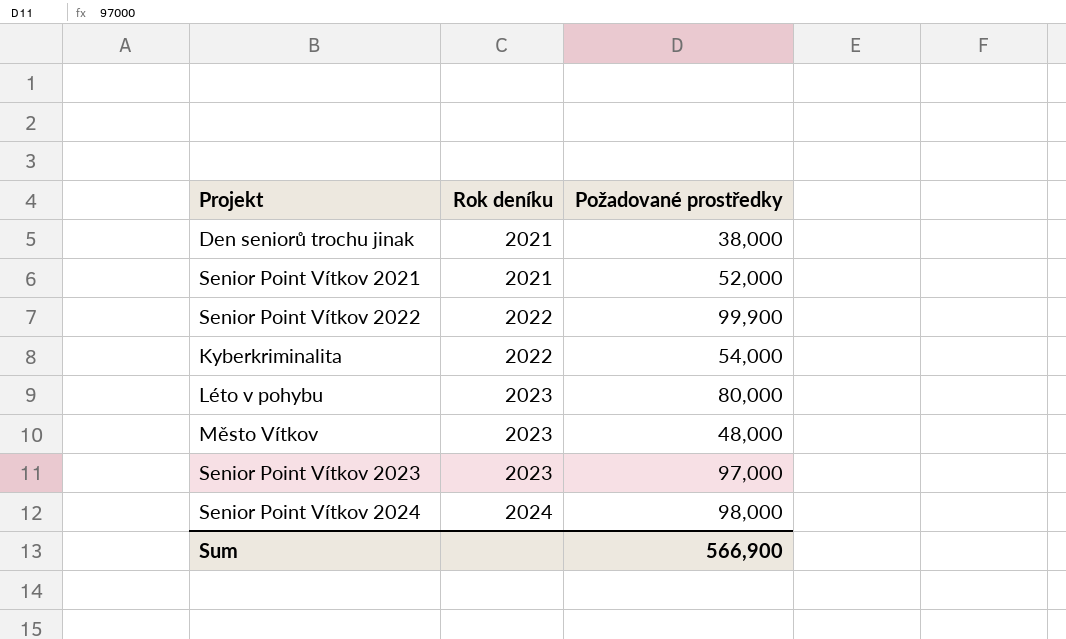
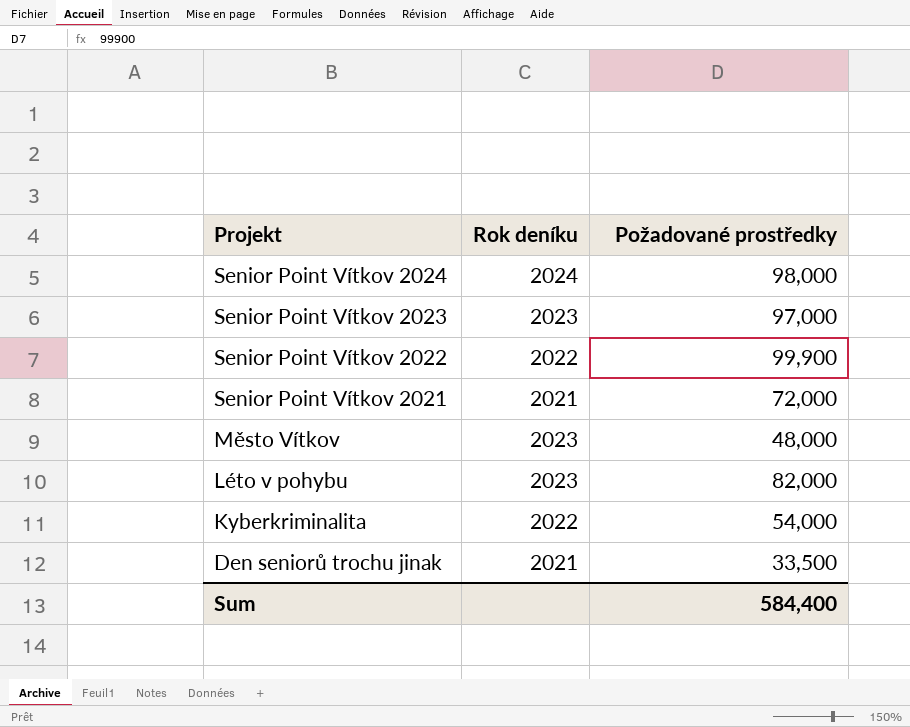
row order: Rok deníku ascending -> Projekt descending
Senior Point Vítkov 2021 | Požadované prostředky: 52,000 -> 72,000
Léto v pohybu | Požadované prostředky: 80,000 -> 82,000
Den seniorů trochu jinak | Požadované prostředky: 38,000 -> 33,500
Sum | Požadované prostředky: 566,900 -> 584,400

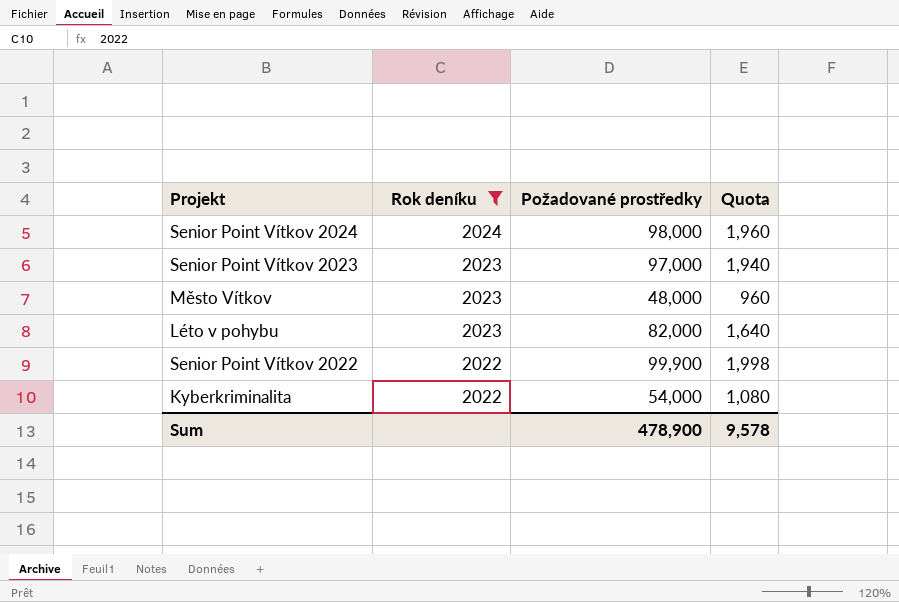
filter: none -> Rok deníku != 2021
row order: Projekt descending -> Rok deníku descending
column Quota | formula: none -> [Požadované prostředky] * 0.02
Sum | Požadované prostředky: 584,400 -> 478,900

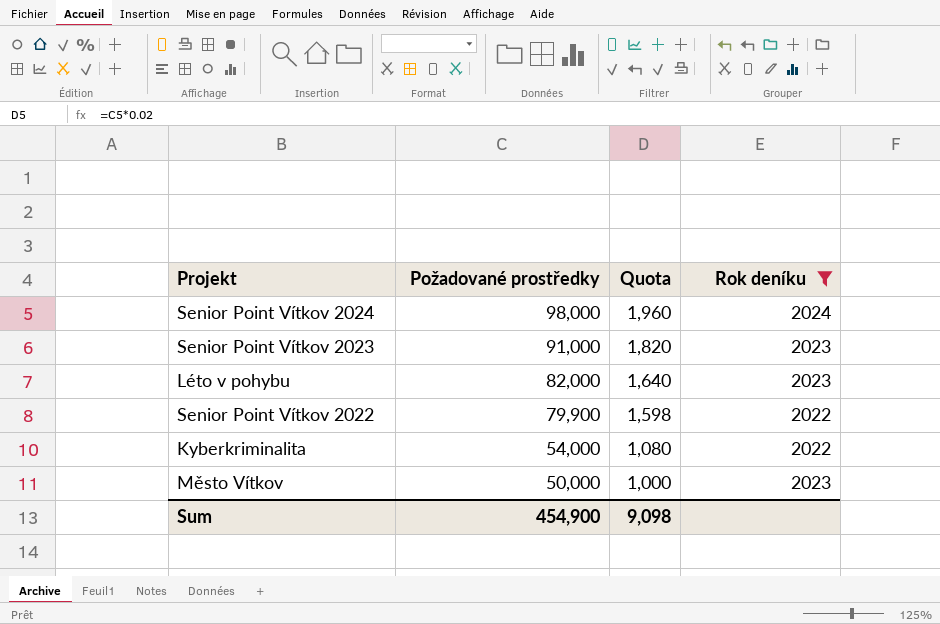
row order: Rok deníku descending -> Požadované prostředky descending
column Rok deníku | position: 2 -> 4
Senior Point Vítkov 2023 | Požadované prostředky: 97,000 -> 91,000
Senior Point Vítkov 2023 | Quota: 1,940 -> 1,820
Senior Point Vítkov 2022 | Požadované prostředky: 99,900 -> 79,900
Senior Point Vítkov 2022 | Quota: 1,998 -> 1,598
Město Vítkov | Požadované prostředky: 48,000 -> 50,000
Město Vítkov | Quota: 960 -> 1,000
Sum | Požadované prostředky: 478,900 -> 454,900
Sum | Quota: 9,578 -> 9,098

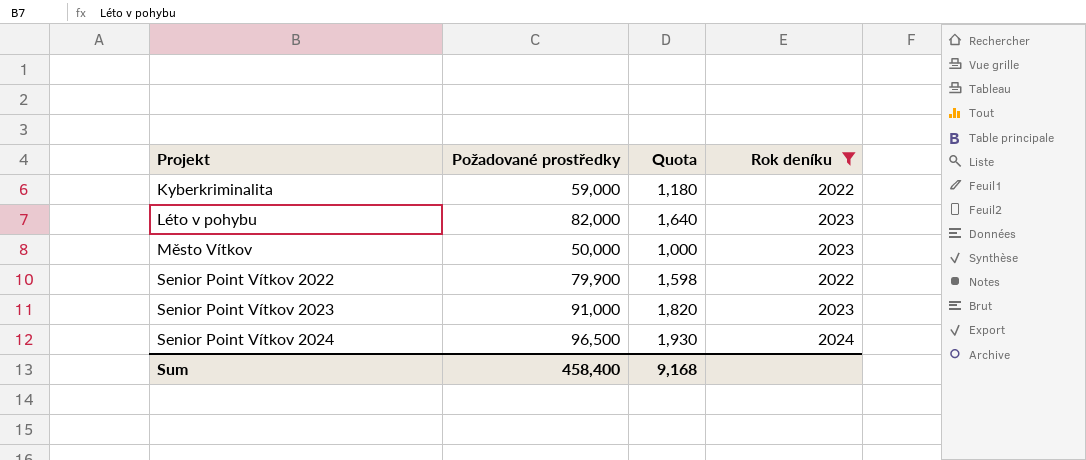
row order: Požadované prostředky descending -> Projekt ascending
Kyberkriminalita | Požadované prostředky: 54,000 -> 59,000
Kyberkriminalita | Quota: 1,080 -> 1,180
Senior Point Vítkov 2024 | Požadované prostředky: 98,000 -> 96,500
Senior Point Vítkov 2024 | Quota: 1,960 -> 1,930
Sum | Požadované prostředky: 454,900 -> 458,400
Sum | Quota: 9,098 -> 9,168

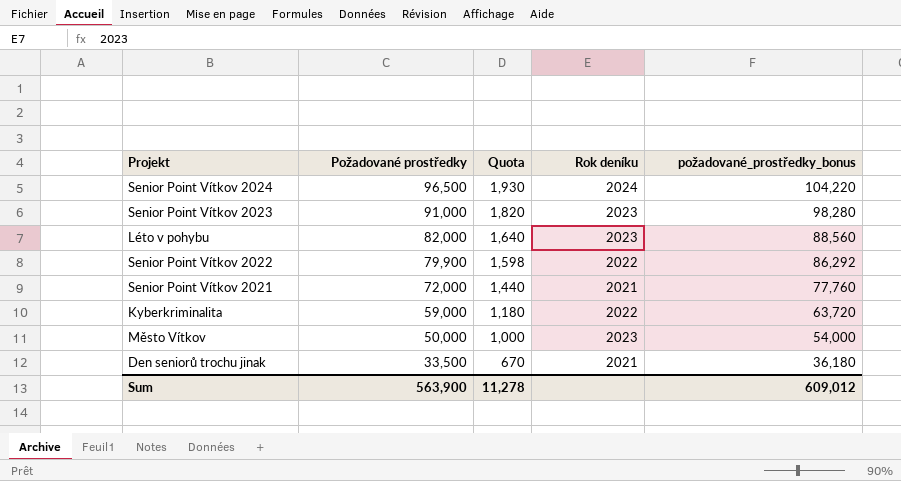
filter: Rok deníku != 2021 -> none
row order: Projekt ascending -> Požadované prostředky descending
column požadované_prostředky_bonus | formula: none -> [Požadované prostředky] * 1.08
Sum | Požadované prostředky: 458,400 -> 563,900
Sum | Quota: 9,168 -> 11,278

